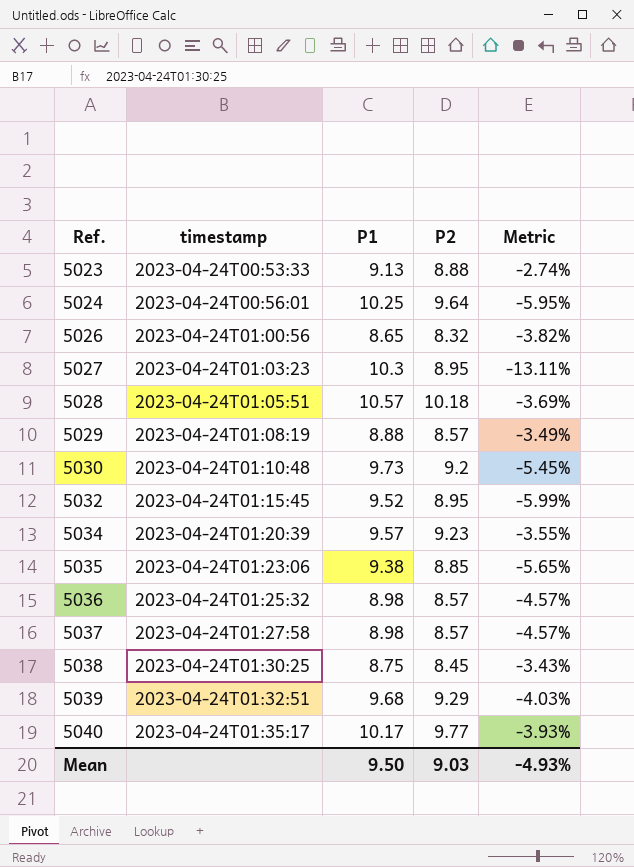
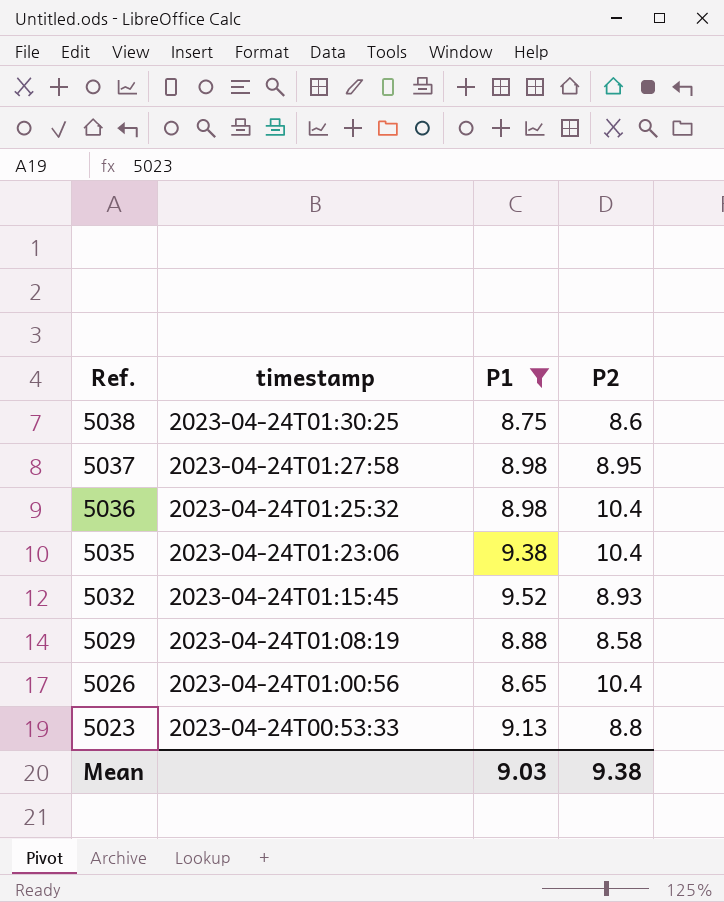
filter: none -> P1 <= 9.52
row order: Ref. ascending -> Ref. descending
column Metric | formula: ([P2] - [P1]) / [P1] -> none
5038 | P2: 8.45 -> 8.6
5037 | P2: 8.57 -> 8.95
5036 | P2: 8.57 -> 10.4
5035 | P2: 8.85 -> 10.4
5032 | P2: 8.95 -> 8.93
5029 | P2: 8.57 -> 8.58
5026 | P2: 8.32 -> 10.4
5023 | P2: 8.88 -> 8.8
Mean | P1: 9.50 -> 9.03
Mean | P2: 9.03 -> 9.38

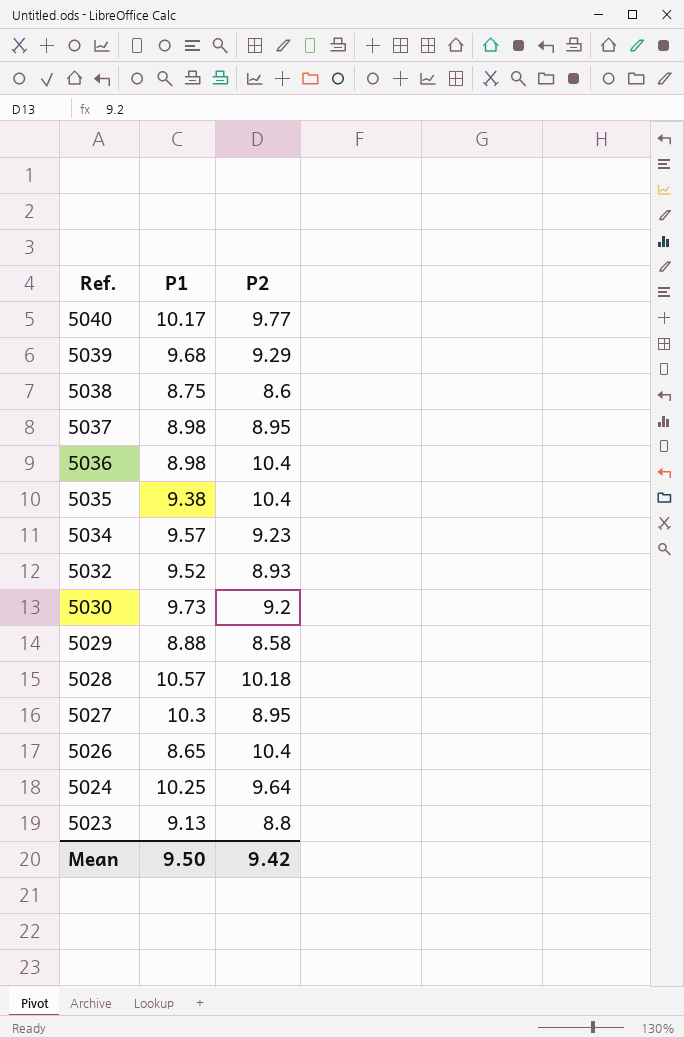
filter: P1 <= 9.52 -> none
column timestamp | position: 2 -> none
Mean | P1: 9.03 -> 9.50
Mean | P2: 9.38 -> 9.42

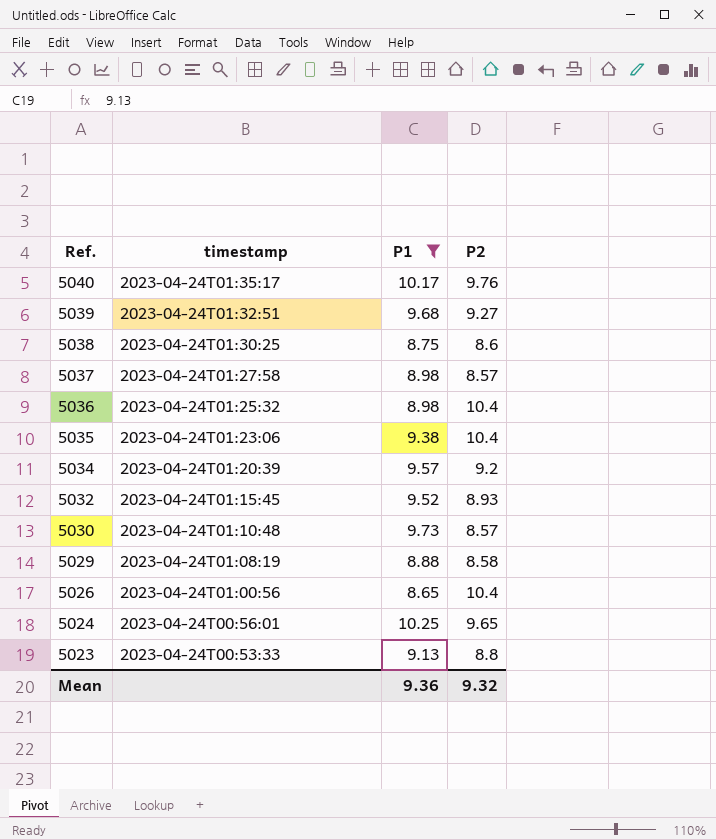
filter: none -> P1 <= 10.25
column timestamp | position: none -> 2
5040 | P2: 9.77 -> 9.76
5039 | P2: 9.29 -> 9.27
5037 | P2: 8.95 -> 8.57
5034 | P2: 9.23 -> 9.2
5030 | P2: 9.2 -> 8.57
5024 | P2: 9.64 -> 9.65
Mean | P1: 9.50 -> 9.36
Mean | P2: 9.42 -> 9.32

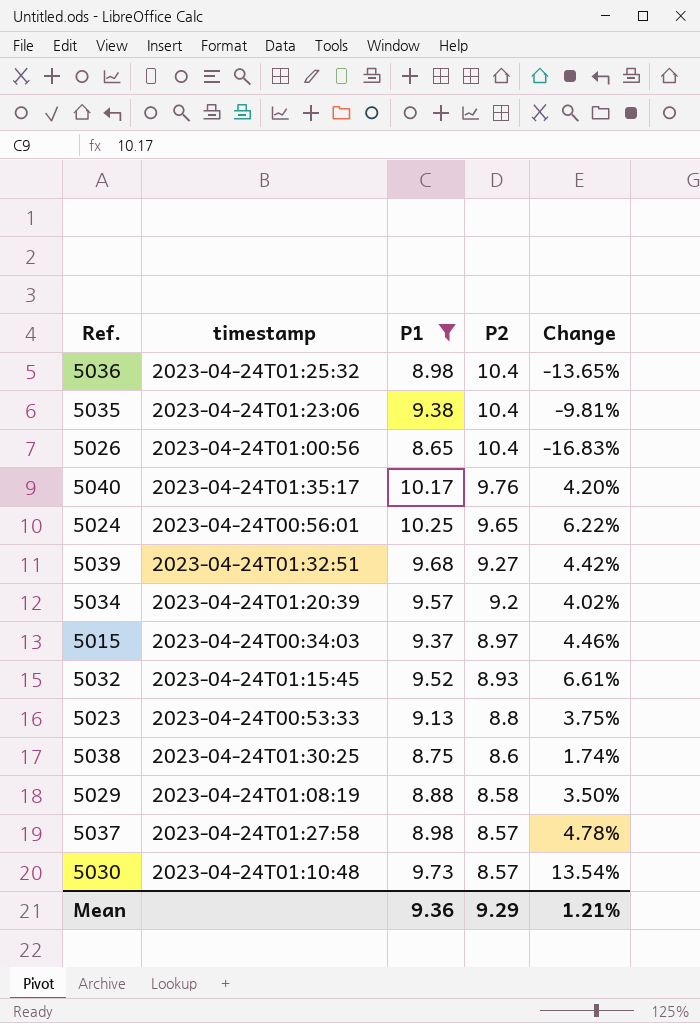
row order: Ref. descending -> P2 descending
column Change | formula: none -> ([P1] - [P2]) / [P2]
row 5015: none -> 2023-04-24T00:34:03 | 9.37 | 8.97 | 4.46%
Mean | P2: 9.32 -> 9.29

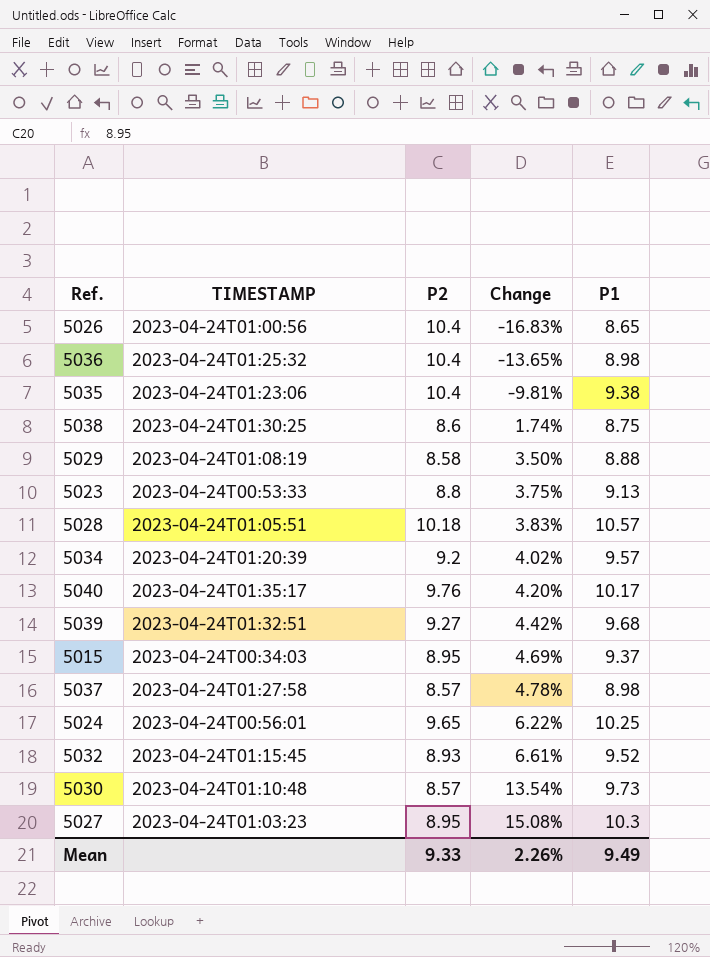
filter: P1 <= 10.25 -> none
row order: P2 descending -> Change ascending
column name: timestamp -> TIMESTAMP
column P1 | position: 3 -> 5
5015 | P2: 8.97 -> 8.95
5015 | Change: 4.46% -> 4.69%
Mean | P2: 9.29 -> 9.33
Mean | Change: 1.21% -> 2.26%
Mean | P1: 9.36 -> 9.49

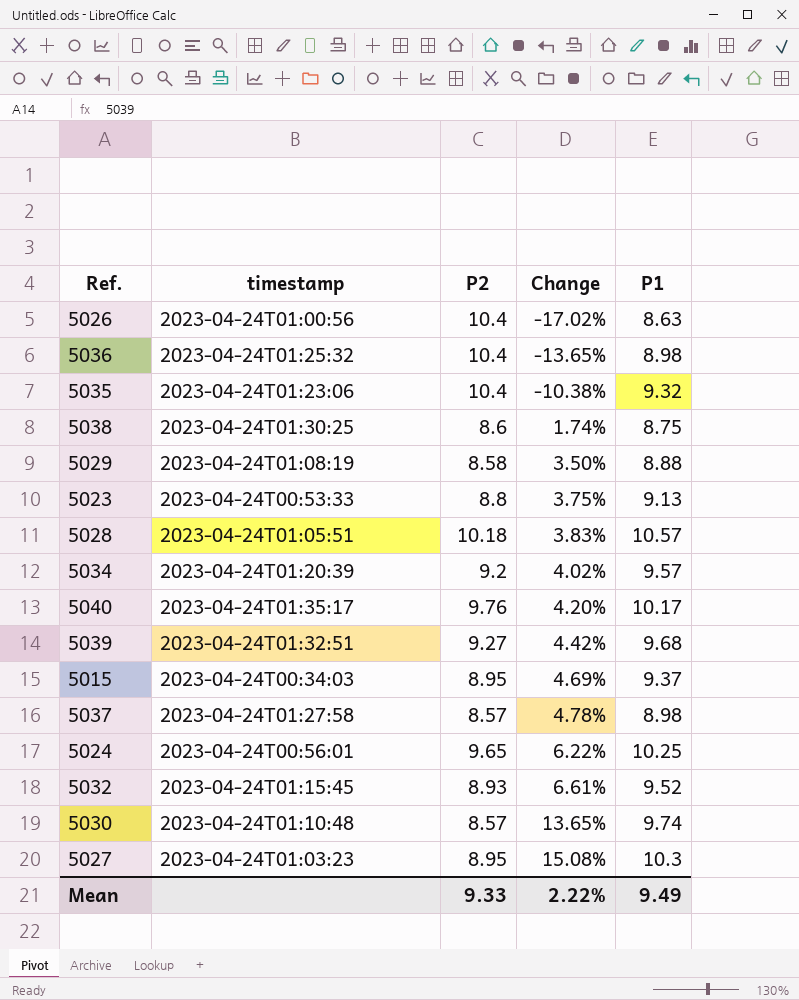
column name: TIMESTAMP -> timestamp
5026 | Change: -16.83% -> -17.02%
5026 | P1: 8.65 -> 8.63
5035 | Change: -9.81% -> -10.38%
5035 | P1: 9.38 -> 9.32
5030 | Change: 13.54% -> 13.65%
5030 | P1: 9.73 -> 9.74
Mean | Change: 2.26% -> 2.22%

